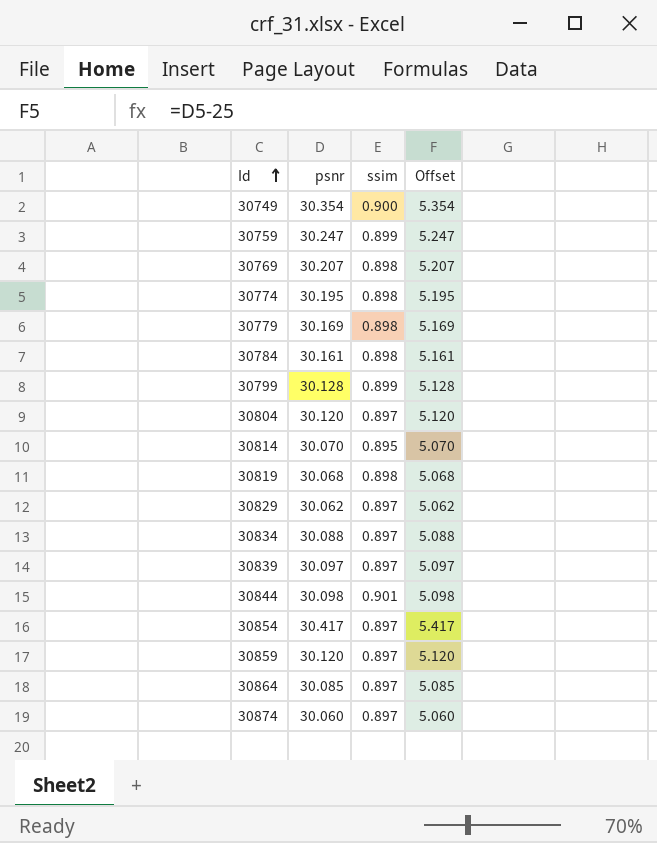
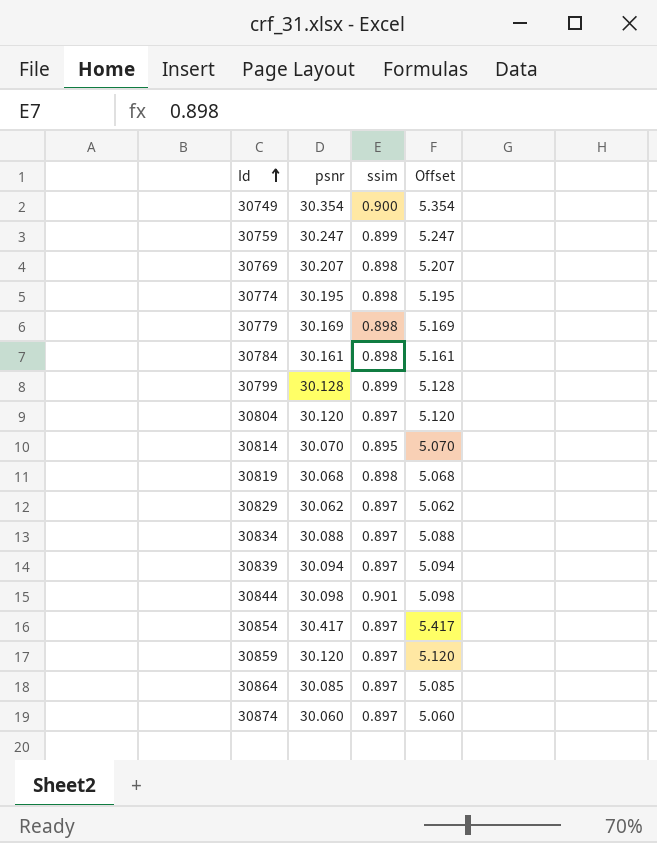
30839 | psnr: 30.097 -> 30.094
30839 | Offset: 5.097 -> 5.094

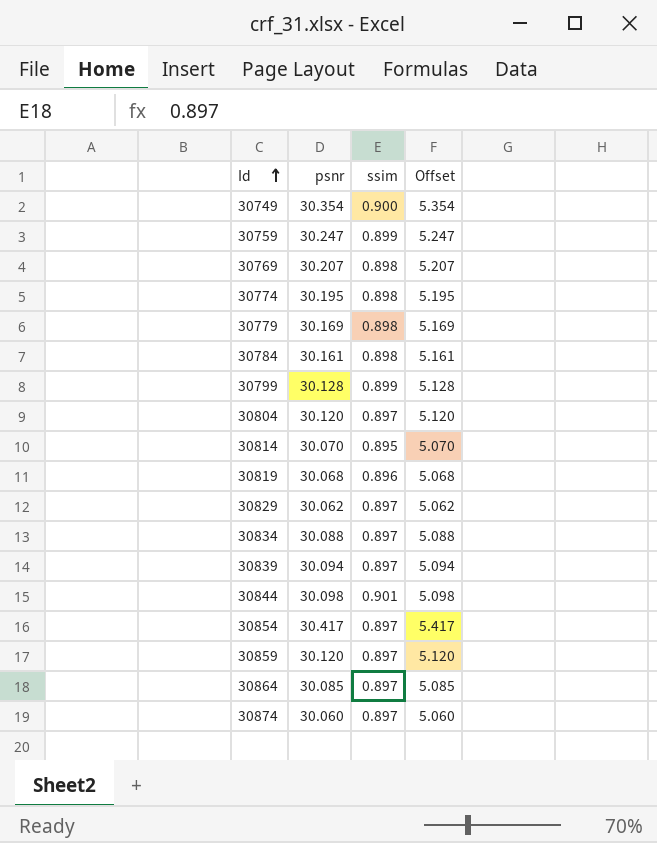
30819 | ssim: 0.898 -> 0.896

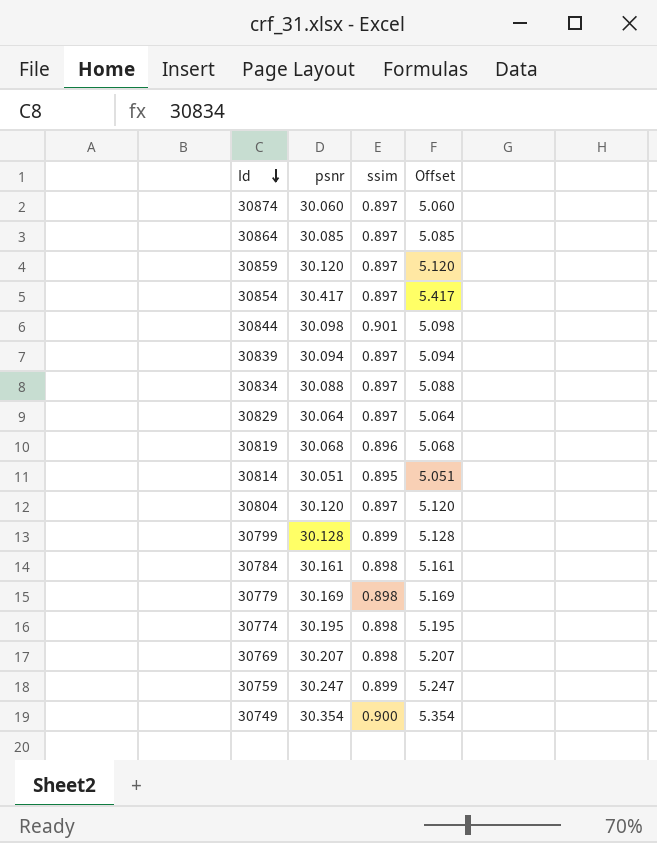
row order: Id ascending -> Id descending
30829 | psnr: 30.062 -> 30.064
30829 | Offset: 5.062 -> 5.064
30814 | psnr: 30.070 -> 30.051
30814 | Offset: 5.070 -> 5.051

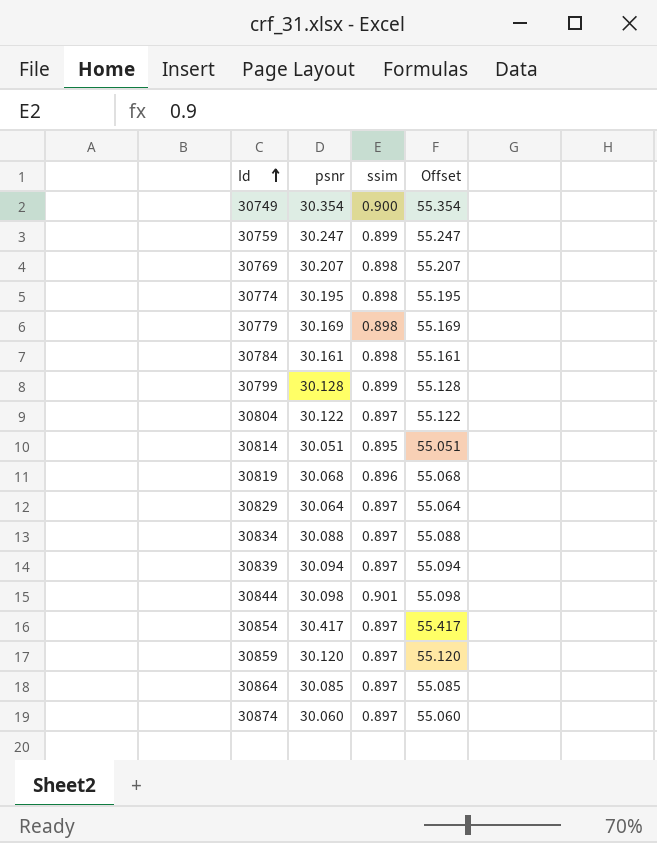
row order: Id descending -> Id ascending
column Offset | formula: [psnr] - 25 -> [psnr] + 25
30804 | psnr: 30.120 -> 30.122

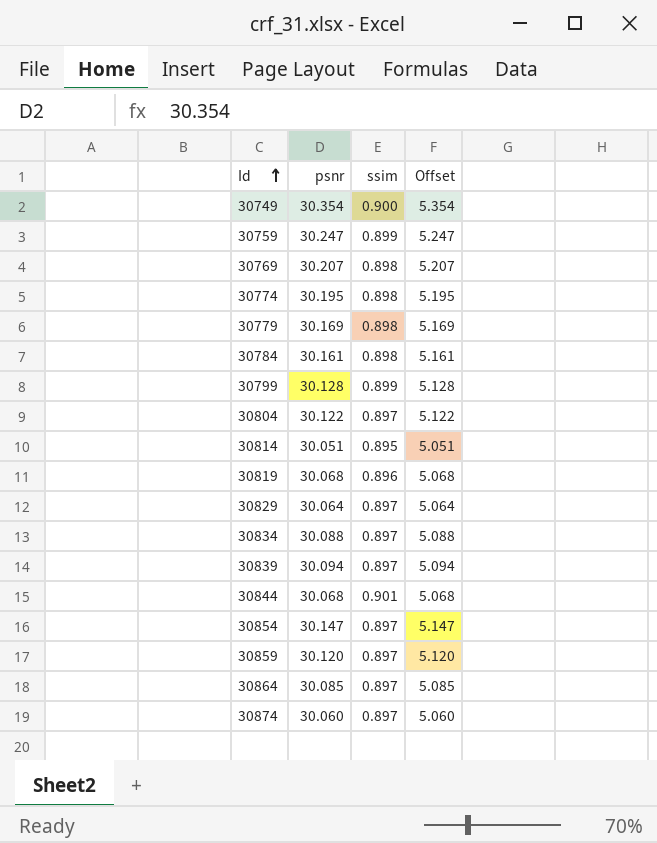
column Offset | formula: [psnr] + 25 -> [psnr] - 25
30844 | psnr: 30.098 -> 30.068
30854 | psnr: 30.417 -> 30.147

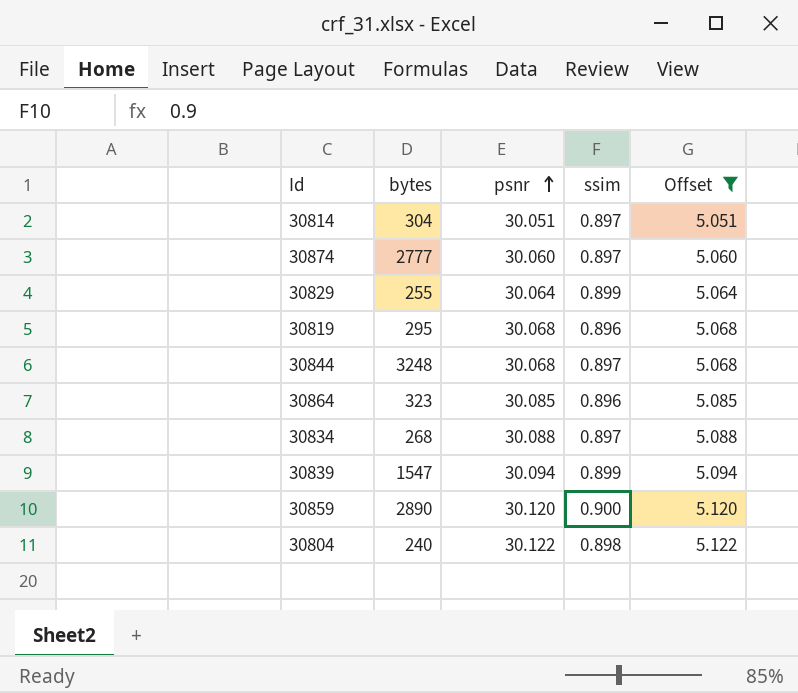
filter: none -> Offset <= 5.122
row order: Id ascending -> psnr ascending
column bytes | position: none -> 2
30814 | ssim: 0.895 -> 0.897
30829 | ssim: 0.897 -> 0.899
30844 | ssim: 0.901 -> 0.897
30864 | ssim: 0.897 -> 0.896
30839 | ssim: 0.897 -> 0.899
30859 | ssim: 0.897 -> 0.900
30804 | ssim: 0.897 -> 0.898

